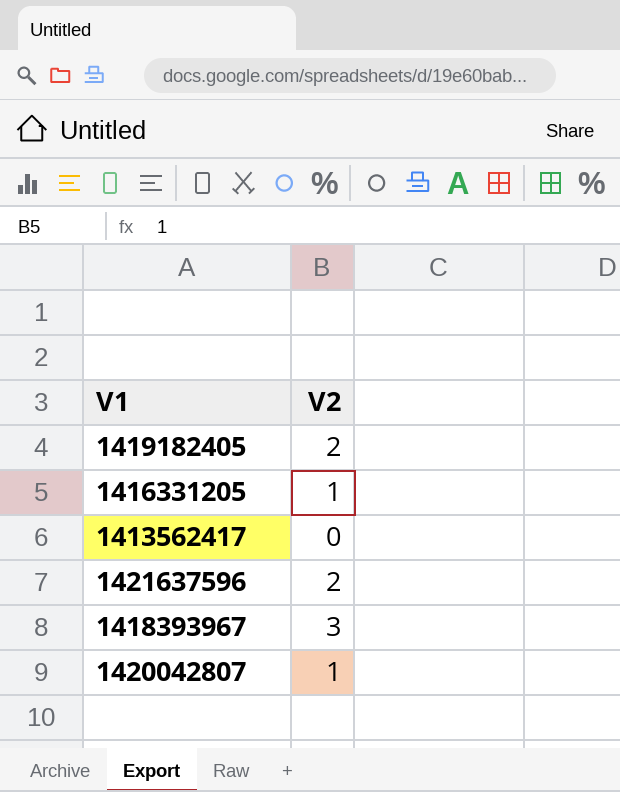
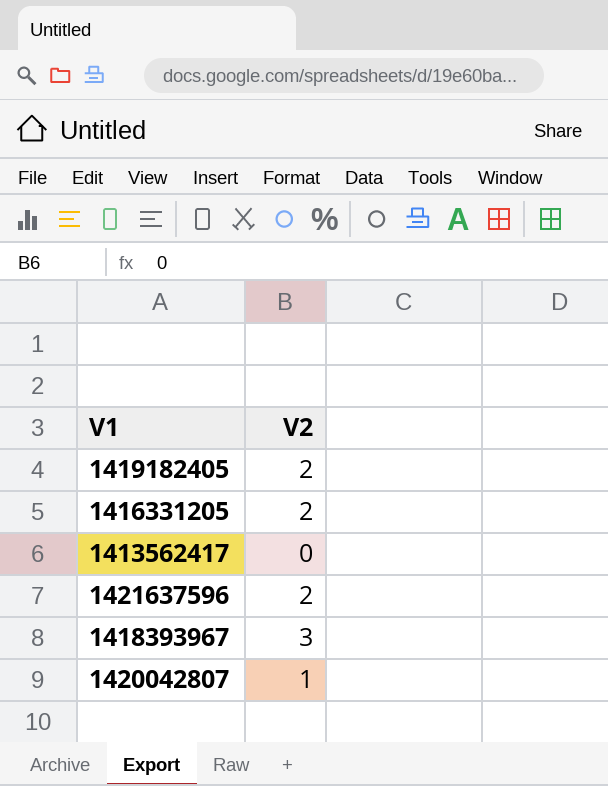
1416331205 | V2: 1 -> 2

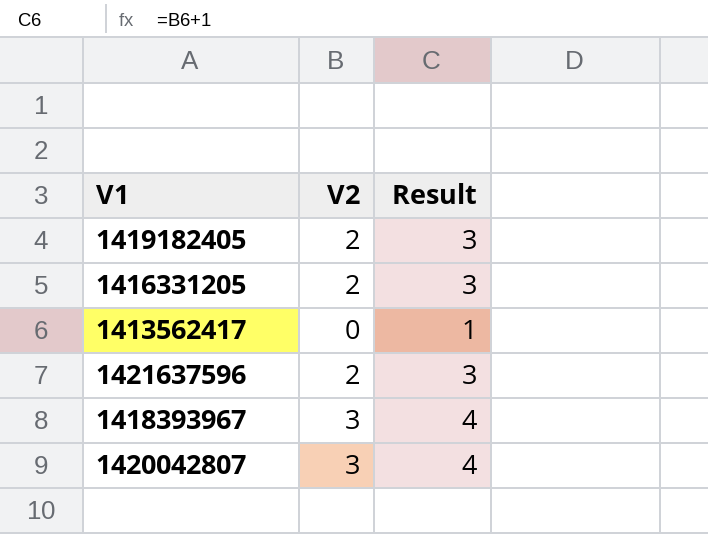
column Result | formula: none -> [V2] + 1
1420042807 | V2: 1 -> 3

